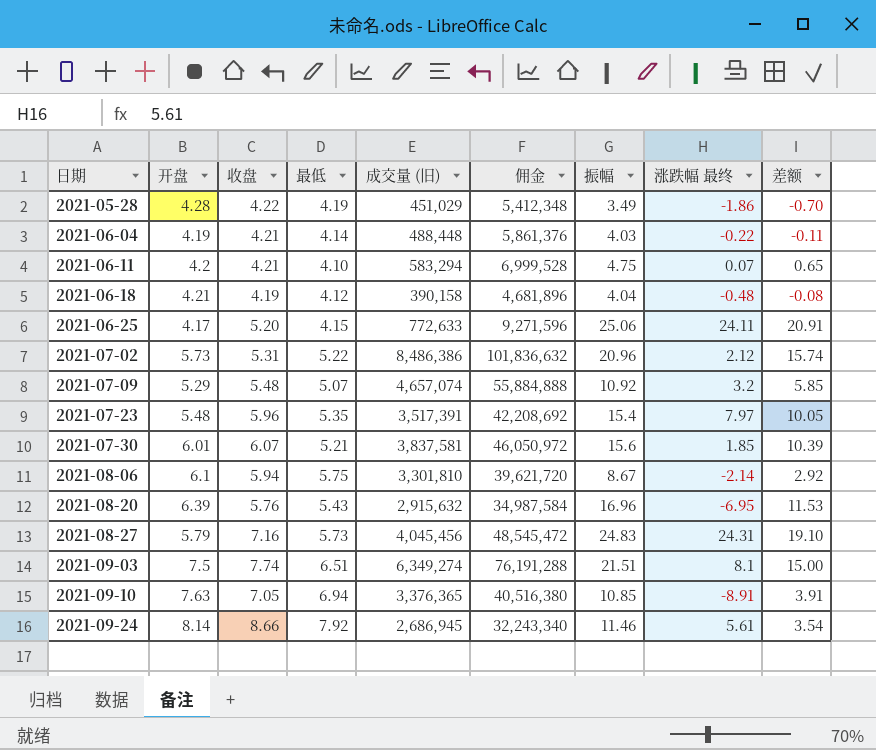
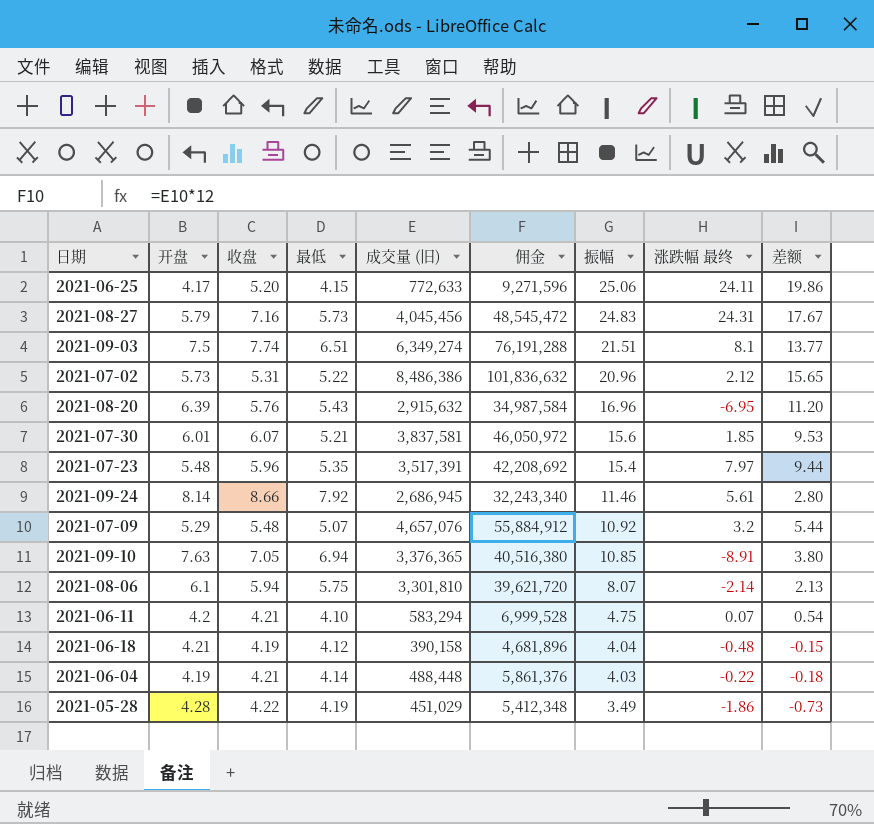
row order: 日期 ascending -> 振幅 descending
column 差额 | formula: [振幅] - [最低] -> [振幅] - [收盘]
2021-07-09 | 成交量 (旧): 4,657,074 -> 4,657,076
2021-07-09 | 佣金: 55,884,888 -> 55,884,912
2021-08-06 | 振幅: 8.67 -> 8.07

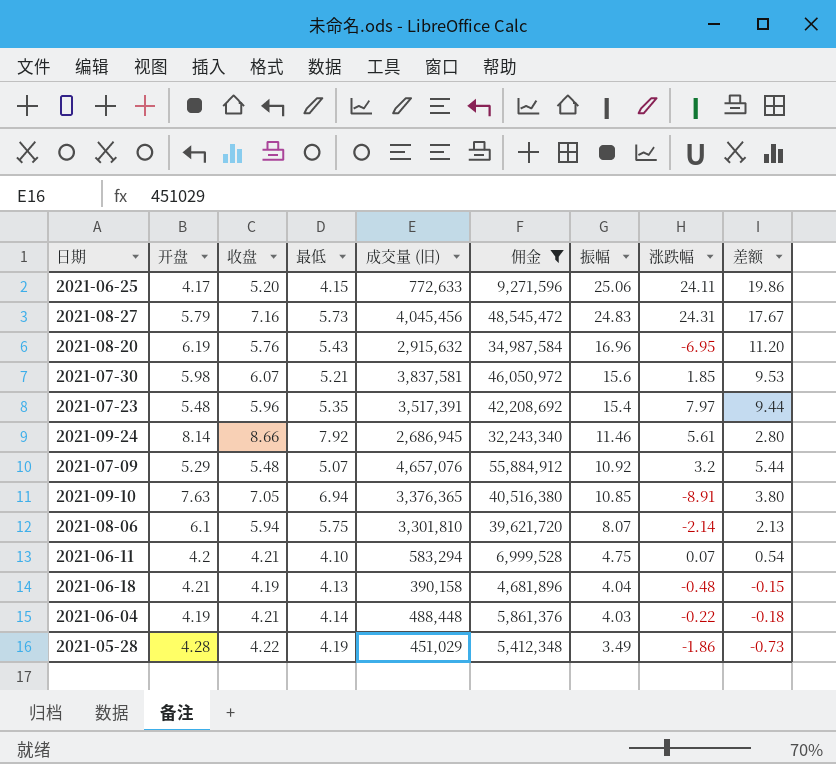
filter: none -> 佣金 <= 55,884,912
column name: 涨跌幅 最终 -> 涨跌幅
2021-08-20 | 开盘: 6.39 -> 6.19
2021-07-30 | 开盘: 6.01 -> 5.98
2021-06-18 | 最低: 4.12 -> 4.13

